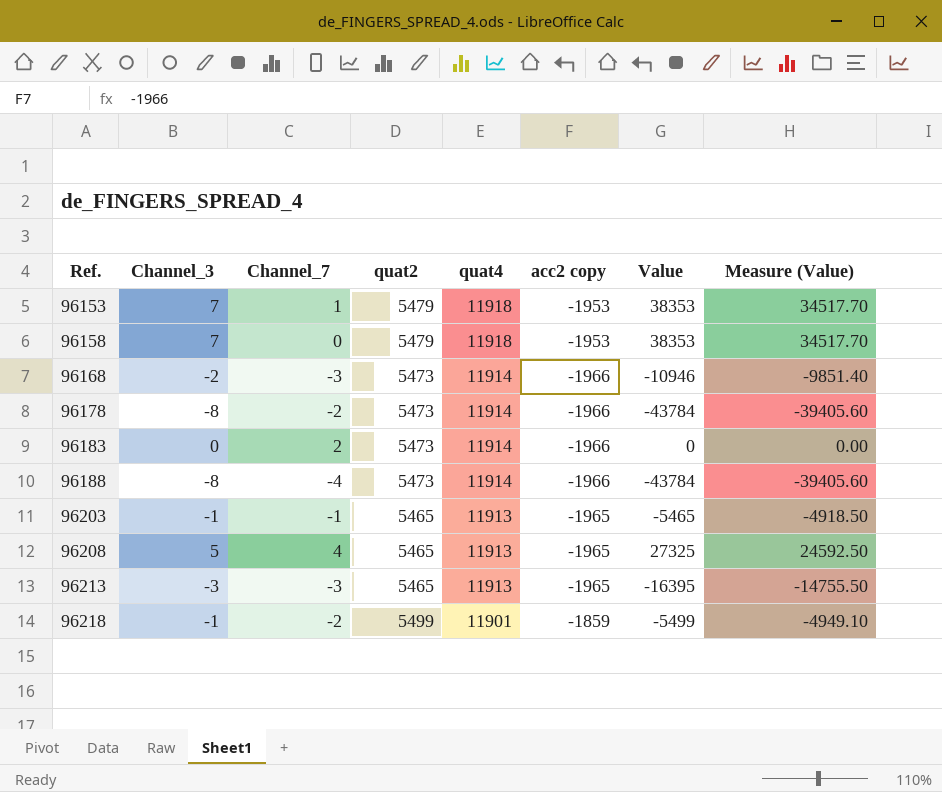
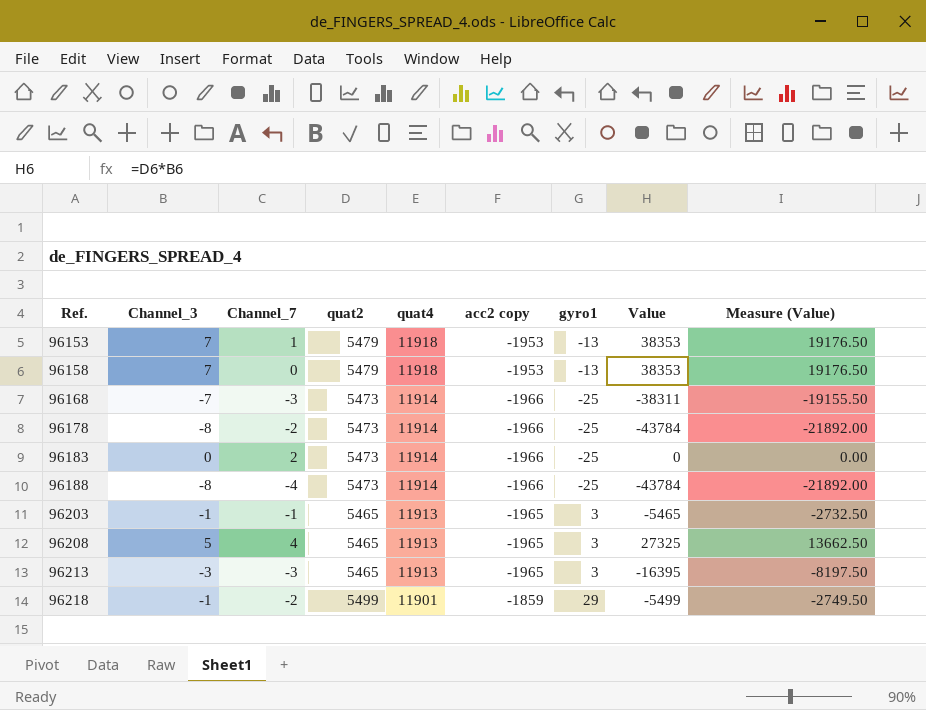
column gyro1 | position: none -> 7
column Measure (Value) | formula: [Value] * 0.9 -> [Value] * 0.5
96168 | Channel_3: -2 -> -7
96168 | Value: -10946 -> -38311

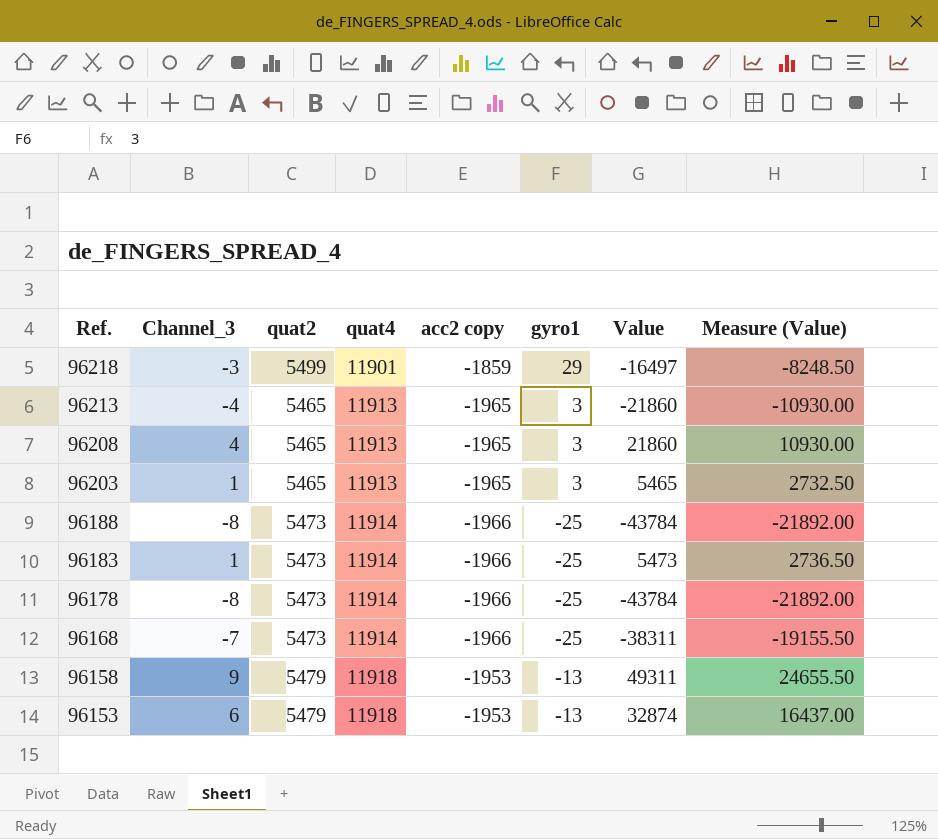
row order: Ref. ascending -> Ref. descending
column Channel_7 | position: 3 -> none
96218 | Channel_3: -1 -> -3
96218 | Value: -5499 -> -16497
96218 | Measure (Value): -2749.50 -> -8248.50
96213 | Channel_3: -3 -> -4
96213 | Value: -16395 -> -21860
96213 | Measure (Value): -8197.50 -> -10930.00
96208 | Channel_3: 5 -> 4
96208 | Value: 27325 -> 21860
96208 | Measure (Value): 13662.50 -> 10930.00
96203 | Channel_3: -1 -> 1
96203 | Value: -5465 -> 5465
96203 | Measure (Value): -2732.50 -> 2732.50
96183 | Channel_3: 0 -> 1
96183 | Value: 0 -> 5473
96183 | Measure (Value): 0.00 -> 2736.50
96158 | Channel_3: 7 -> 9
96158 | Value: 38353 -> 49311
96158 | Measure (Value): 19176.50 -> 24655.50
96153 | Channel_3: 7 -> 6
96153 | Value: 38353 -> 32874
96153 | Measure (Value): 19176.50 -> 16437.00

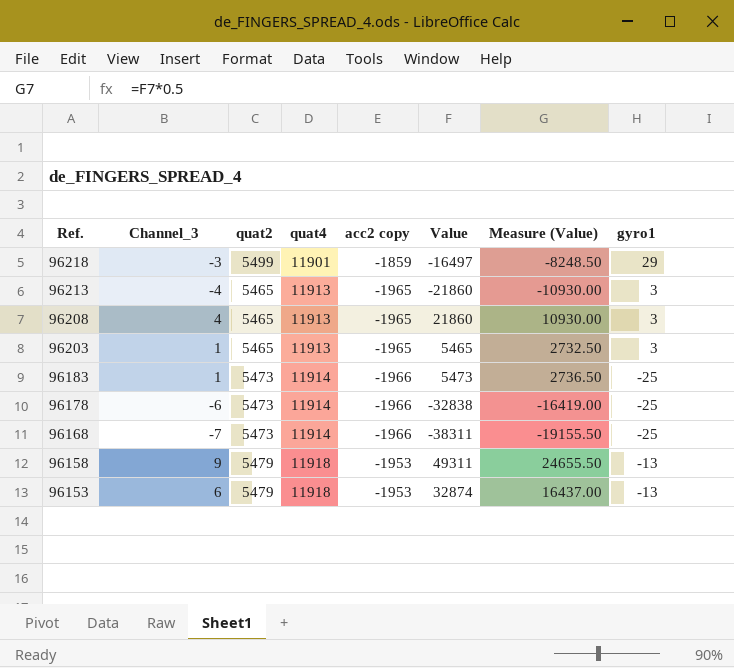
column gyro1 | position: 6 -> 8
row 96188: -8 | 5473 | 11914 | -1966 | -25 | -43784 | -21892.00 -> none
96178 | Channel_3: -8 -> -6
96178 | Value: -43784 -> -32838
96178 | Measure (Value): -21892.00 -> -16419.00

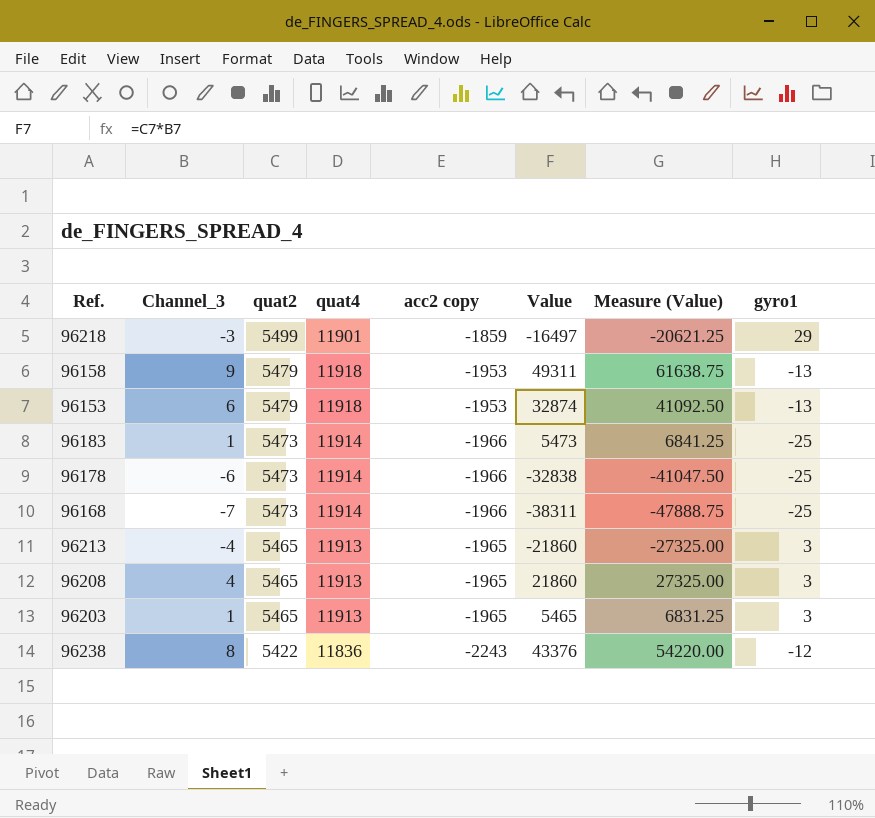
row order: Ref. descending -> quat2 descending
column Measure (Value) | formula: [Value] * 0.5 -> [Value] * 1.25
row 96238: none -> 8 | 5422 | 11836 | -2243 | 43376 | 54220.00 | -12

